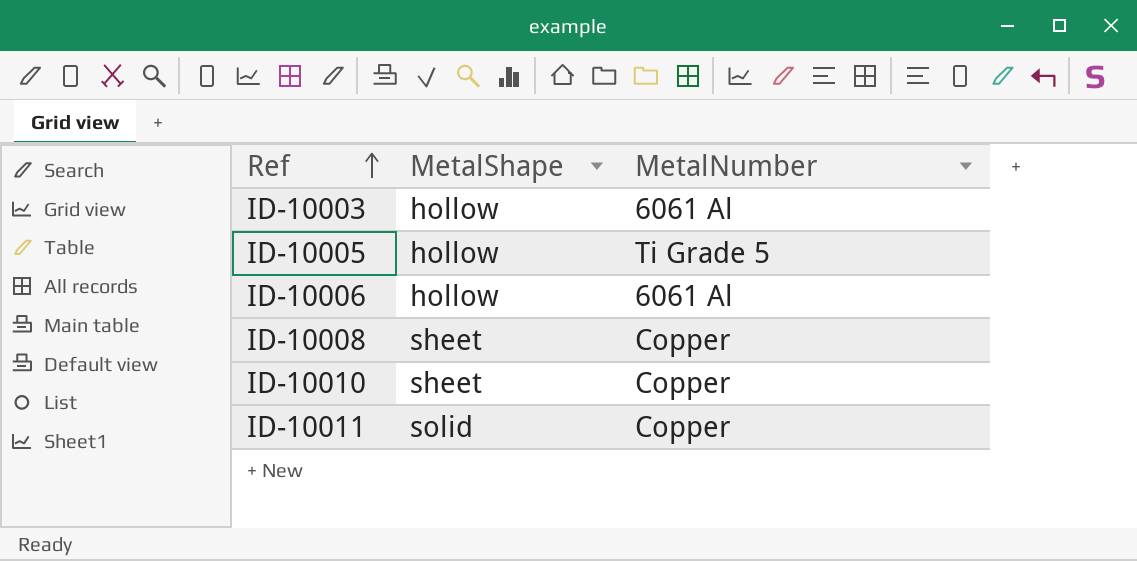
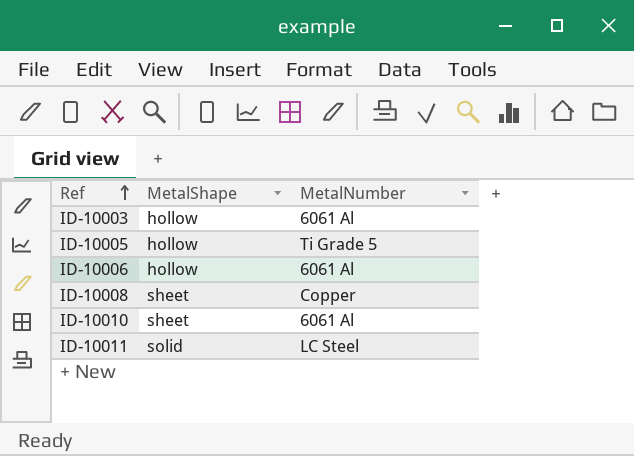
ID-10010 | MetalNumber: Copper -> 6061 Al
ID-10011 | MetalNumber: Copper -> LC Steel

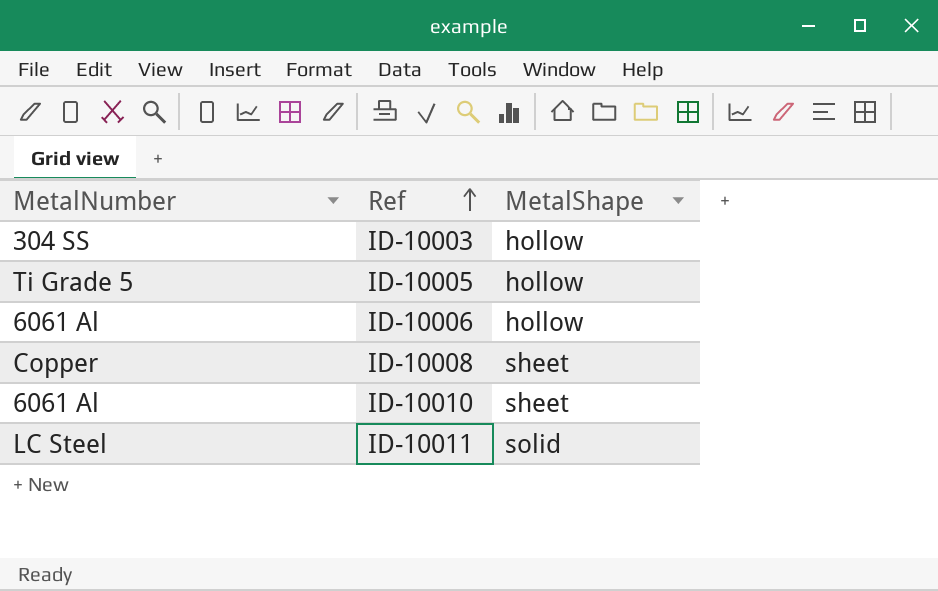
column MetalNumber | position: 3 -> 1
ID-10003 | MetalNumber: 6061 Al -> 304 SS

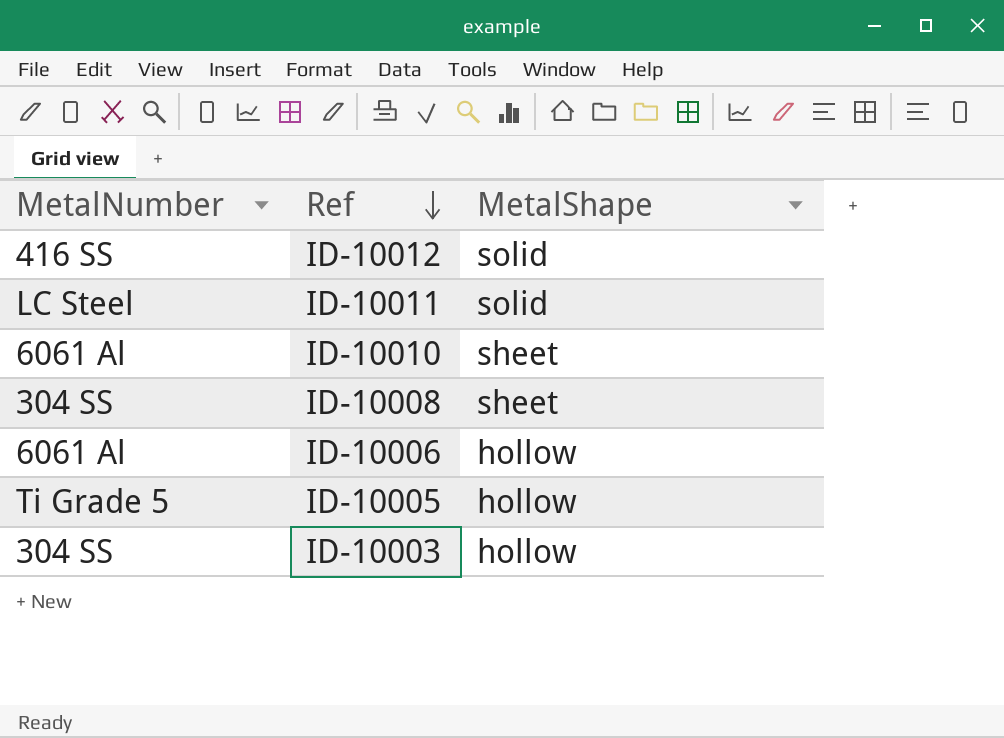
row order: Ref ascending -> Ref descending
row ID-10012: none -> 416 SS | solid
ID-10008 | MetalNumber: Copper -> 304 SS

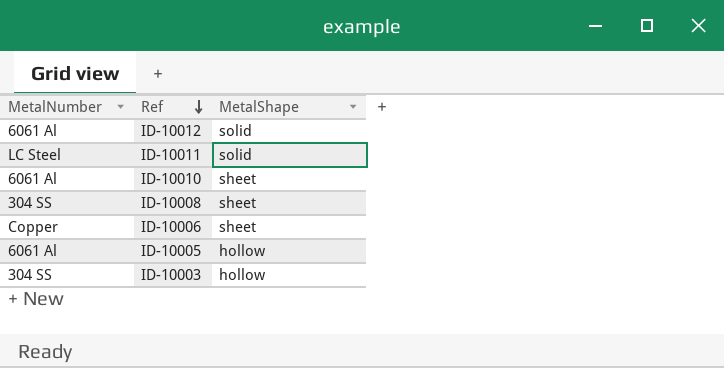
ID-10012 | MetalNumber: 416 SS -> 6061 Al
ID-10006 | MetalNumber: 6061 Al -> Copper
ID-10006 | MetalShape: hollow -> sheet
ID-10005 | MetalNumber: Ti Grade 5 -> 6061 Al

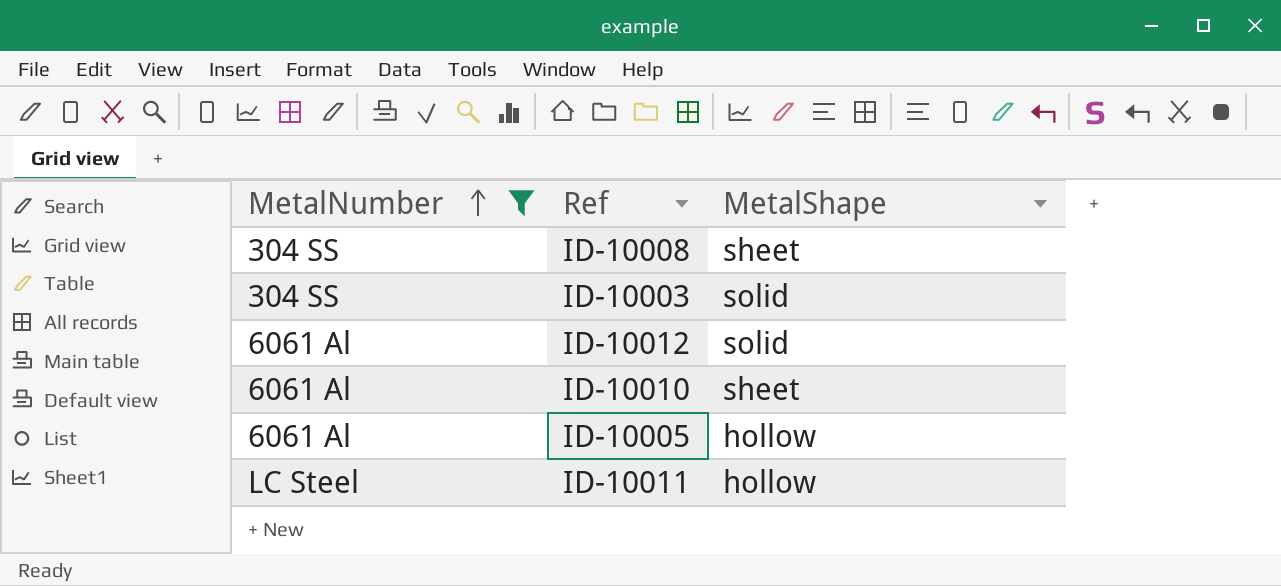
filter: none -> MetalNumber != Copper
row order: Ref descending -> MetalNumber ascending
ID-10003 | MetalShape: hollow -> solid
ID-10011 | MetalShape: solid -> hollow

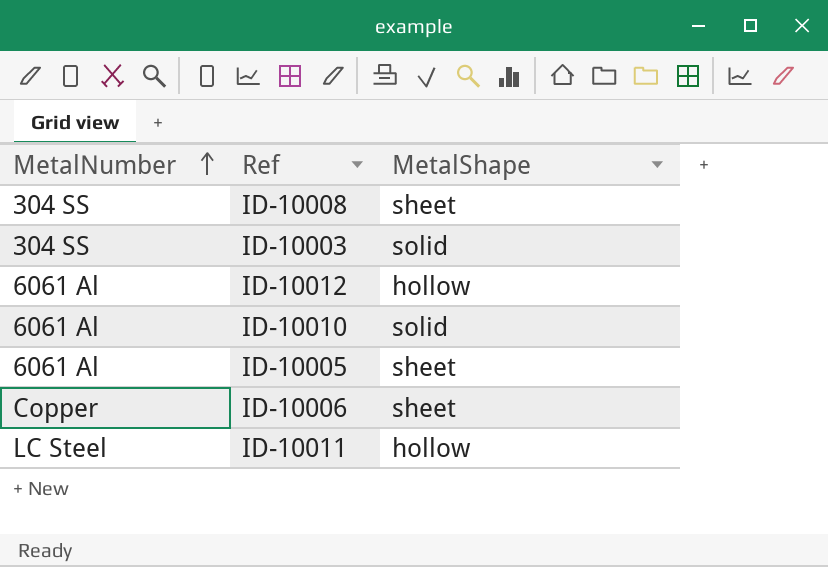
filter: MetalNumber != Copper -> none
ID-10012 | MetalShape: solid -> hollow
ID-10010 | MetalShape: sheet -> solid
ID-10005 | MetalShape: hollow -> sheet

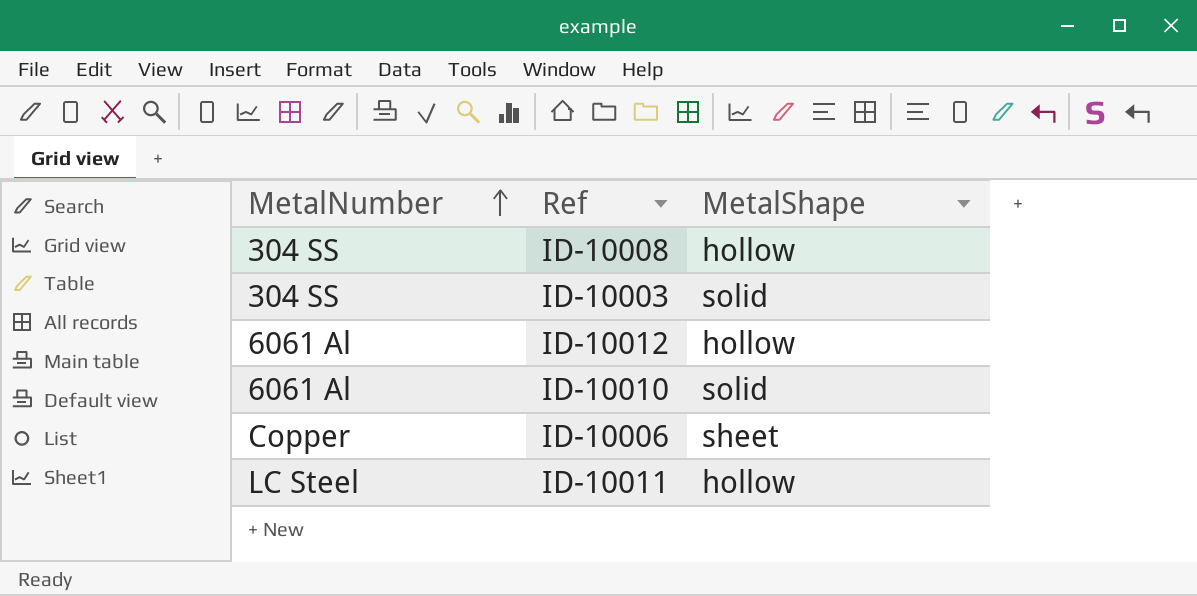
row ID-10005: 6061 Al | sheet -> none
ID-10008 | MetalShape: sheet -> hollow

